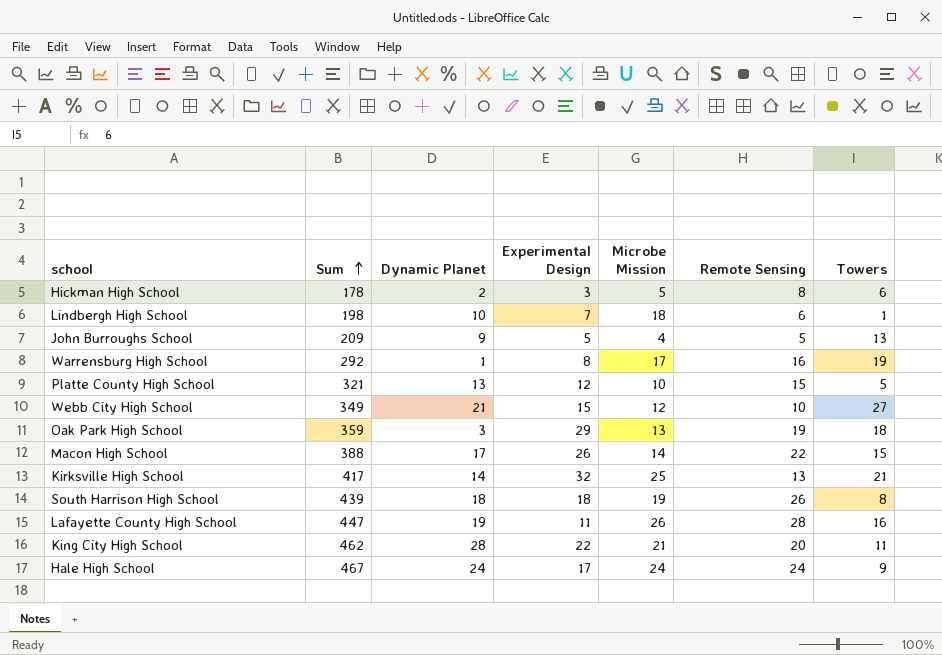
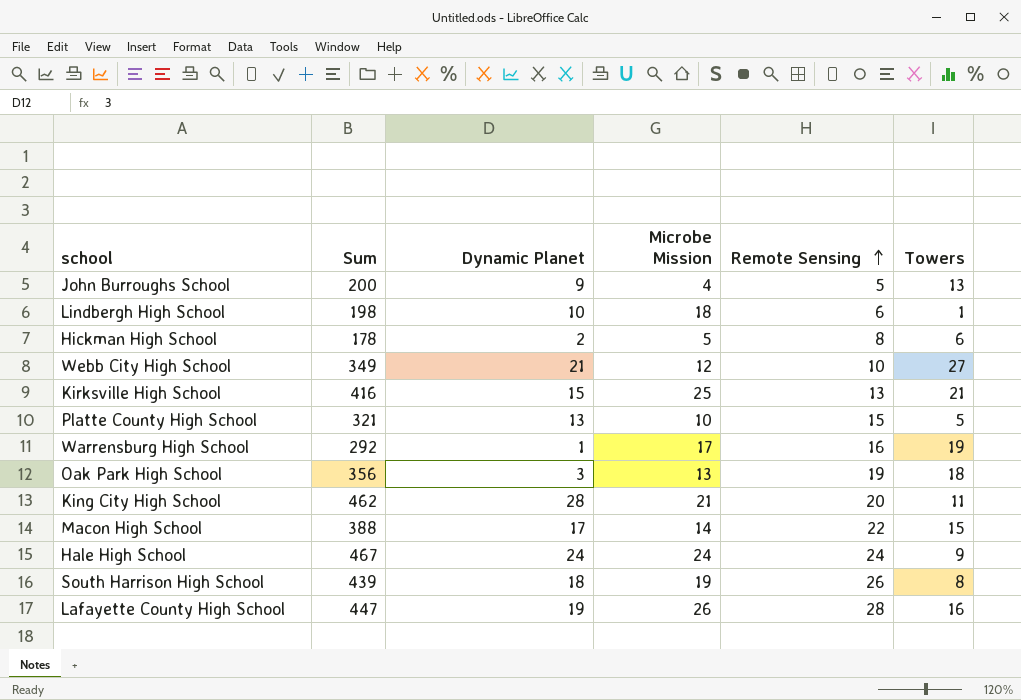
row order: Sum ascending -> Remote Sensing ascending
column Experimental Design | position: 4 -> none
John Burroughs School | Sum: 209 -> 200
Kirksville High School | Sum: 417 -> 416
Kirksville High School | Dynamic Planet: 14 -> 15
Oak Park High School | Sum: 359 -> 356

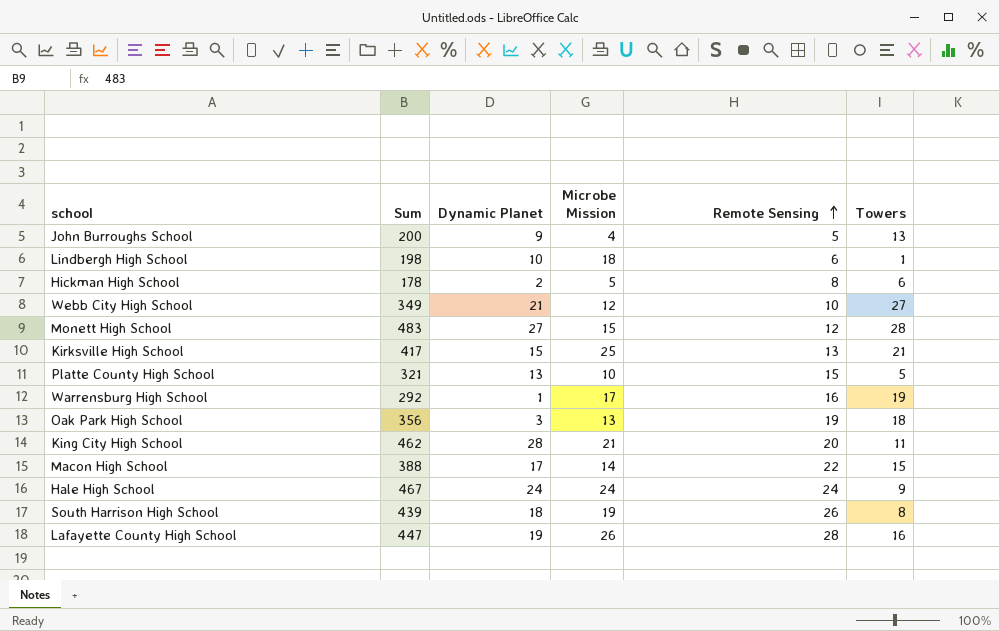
row Monett High School: none -> 483 | 27 | 15 | 12 | 28
Kirksville High School | Sum: 416 -> 417

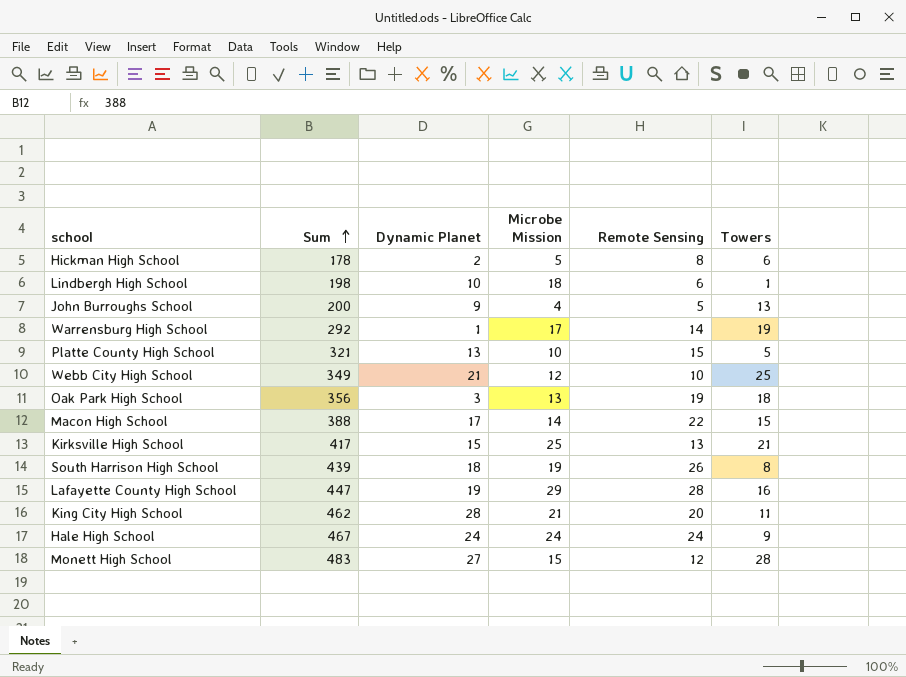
row order: Remote Sensing ascending -> Sum ascending
Warrensburg High School | Remote Sensing: 16 -> 14
Webb City High School | Towers: 27 -> 25
Lafayette County High School | Microbe Mission: 26 -> 29

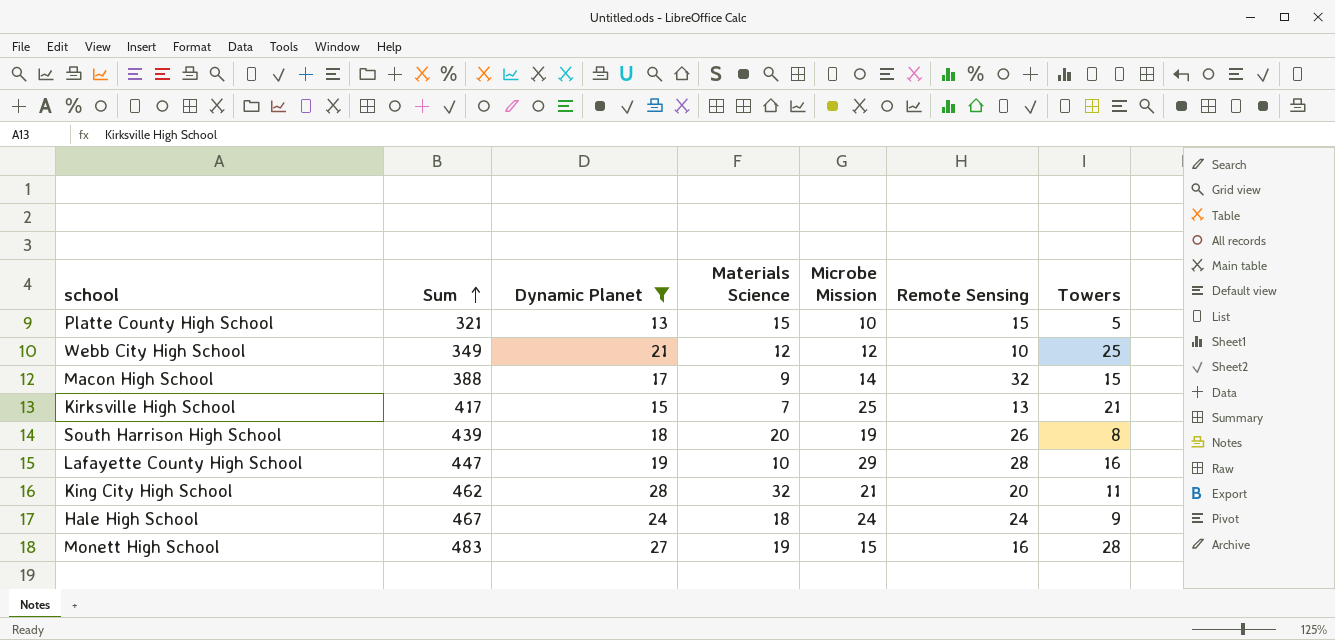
filter: none -> Dynamic Planet >= 13
column Materials Science | position: none -> 4
Macon High School | Remote Sensing: 22 -> 32
Monett High School | Remote Sensing: 12 -> 16

